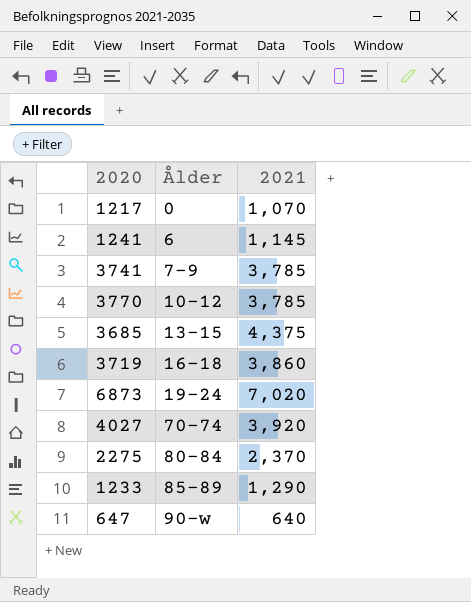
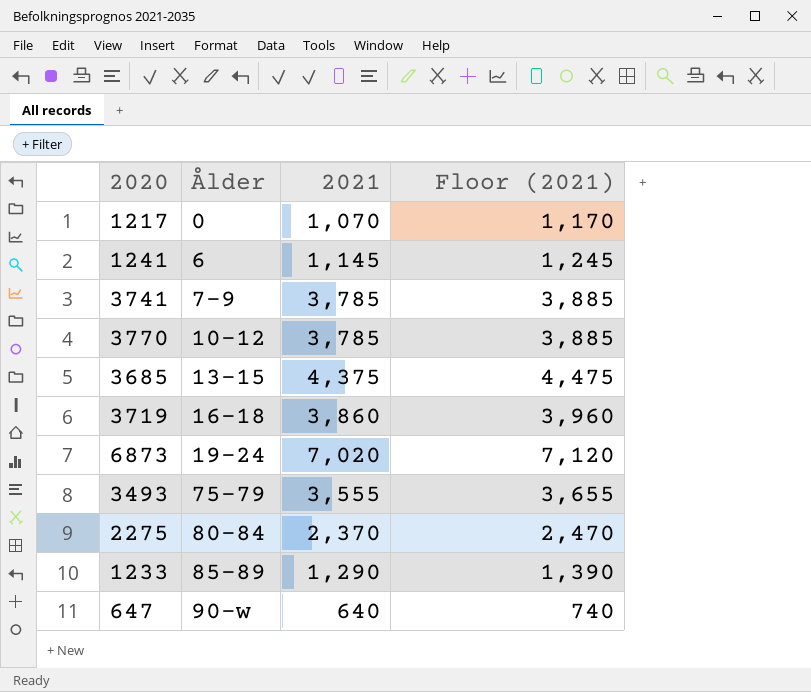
column Floor (2021) | formula: none -> [2021] + 100
row 4027: 70-74 | 3,920 -> none
row 3493: none -> 75-79 | 3,555 | 3,655

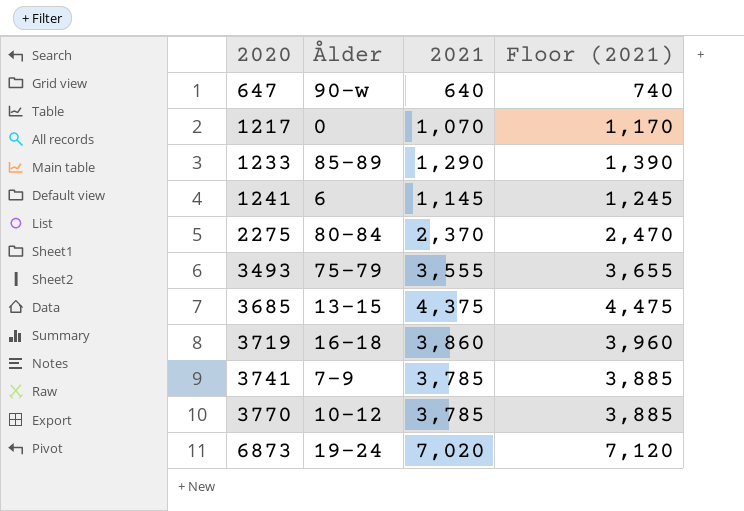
row order: Ålder ascending -> 2020 ascending

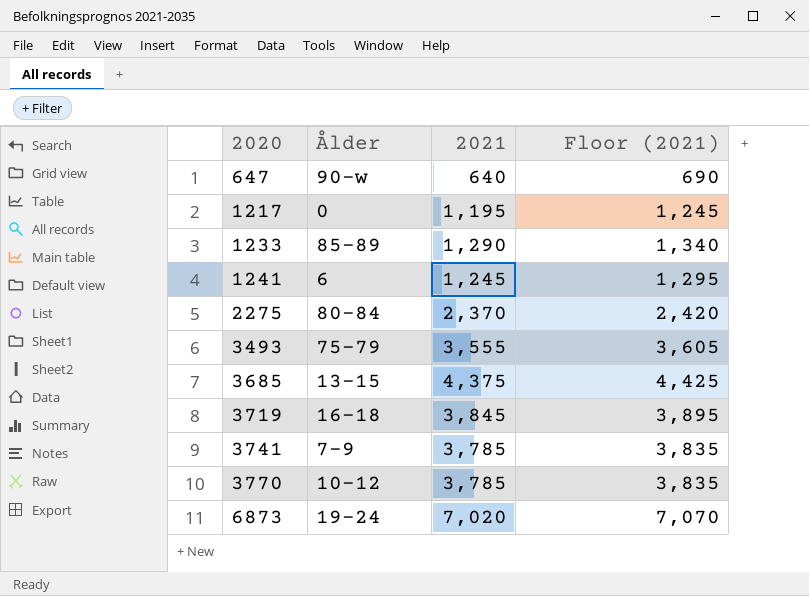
column Floor (2021) | formula: [2021] + 100 -> [2021] + 50
1217 | 2021: 1,070 -> 1,195
1241 | 2021: 1,145 -> 1,245
3719 | 2021: 3,860 -> 3,845

